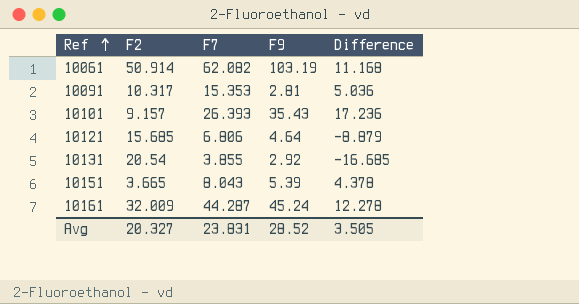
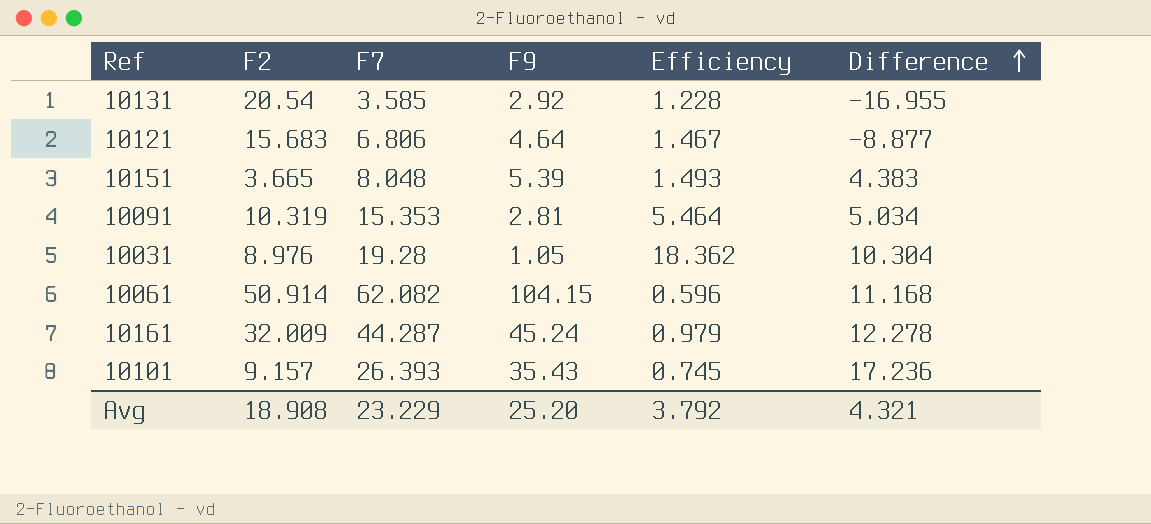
row order: Ref ascending -> Difference ascending
column Efficiency | formula: none -> [F7] / [F9]
10131 | F7: 3.855 -> 3.585
10131 | Difference: -16.685 -> -16.955
10121 | F2: 15.685 -> 15.683
10121 | Difference: -8.879 -> -8.877
10151 | F7: 8.043 -> 8.048
10151 | Difference: 4.378 -> 4.383
10091 | F2: 10.317 -> 10.319
10091 | Difference: 5.036 -> 5.034
row 10031: none -> 8.976 | 19.28 | 1.05 | 18.362 | 10.304
10061 | F9: 103.19 -> 104.15
Avg | F2: 20.327 -> 18.908
Avg | F7: 23.831 -> 23.229
Avg | F9: 28.52 -> 25.20
Avg | Difference: 3.505 -> 4.321

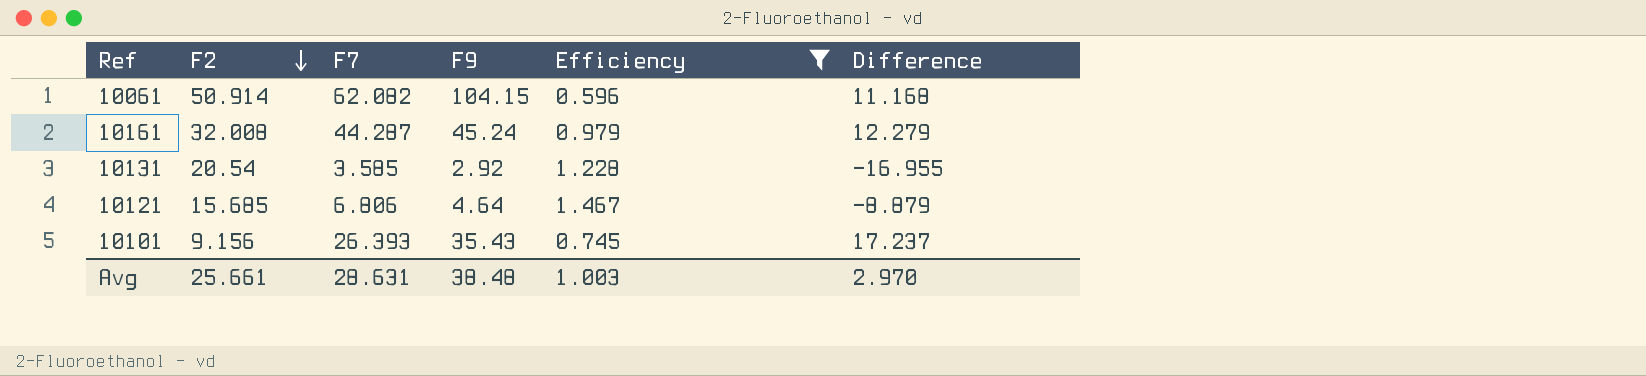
filter: none -> Efficiency <= 1.467
row order: Difference ascending -> F2 descending
10161 | F2: 32.009 -> 32.008
10161 | Difference: 12.278 -> 12.279
10121 | F2: 15.683 -> 15.685
10121 | Difference: -8.877 -> -8.879
10101 | F2: 9.157 -> 9.156
10101 | Difference: 17.236 -> 17.237
Avg | F2: 18.908 -> 25.661
Avg | F7: 23.229 -> 28.631
Avg | F9: 25.20 -> 38.48
Avg | Efficiency: 3.792 -> 1.003
Avg | Difference: 4.321 -> 2.970

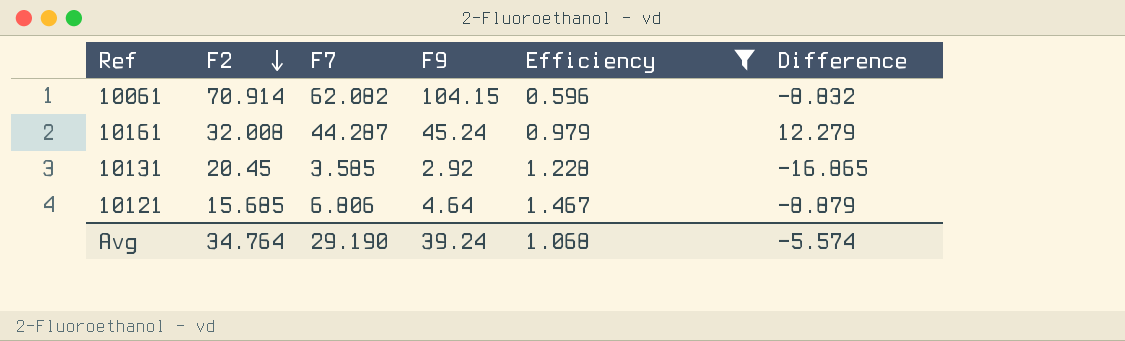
row 10101: 9.156 | 26.393 | 35.43 | 0.745 | 17.237 -> none
10061 | F2: 50.914 -> 70.914
10061 | Difference: 11.168 -> -8.832
10131 | F2: 20.54 -> 20.45
10131 | Difference: -16.955 -> -16.865
Avg | F2: 25.661 -> 34.764
Avg | F7: 28.631 -> 29.190
Avg | F9: 38.48 -> 39.24
Avg | Efficiency: 1.003 -> 1.068
Avg | Difference: 2.970 -> -5.574

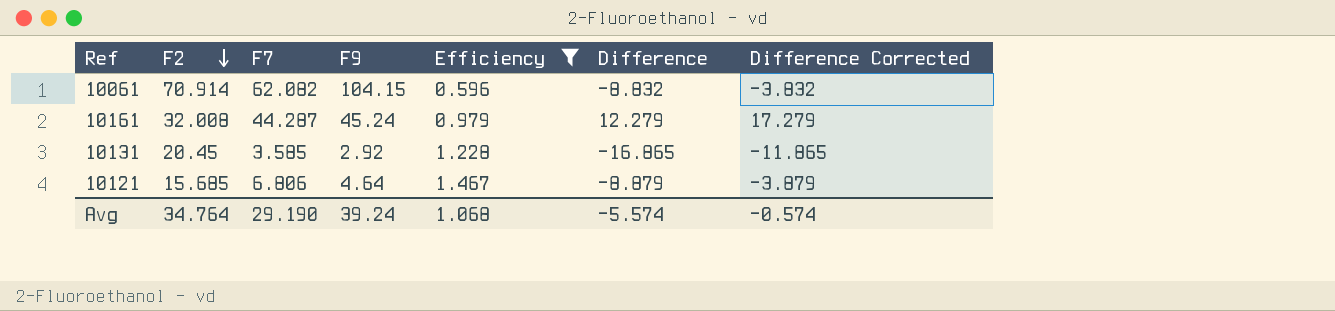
column Difference Corrected | formula: none -> [Difference] + 5

